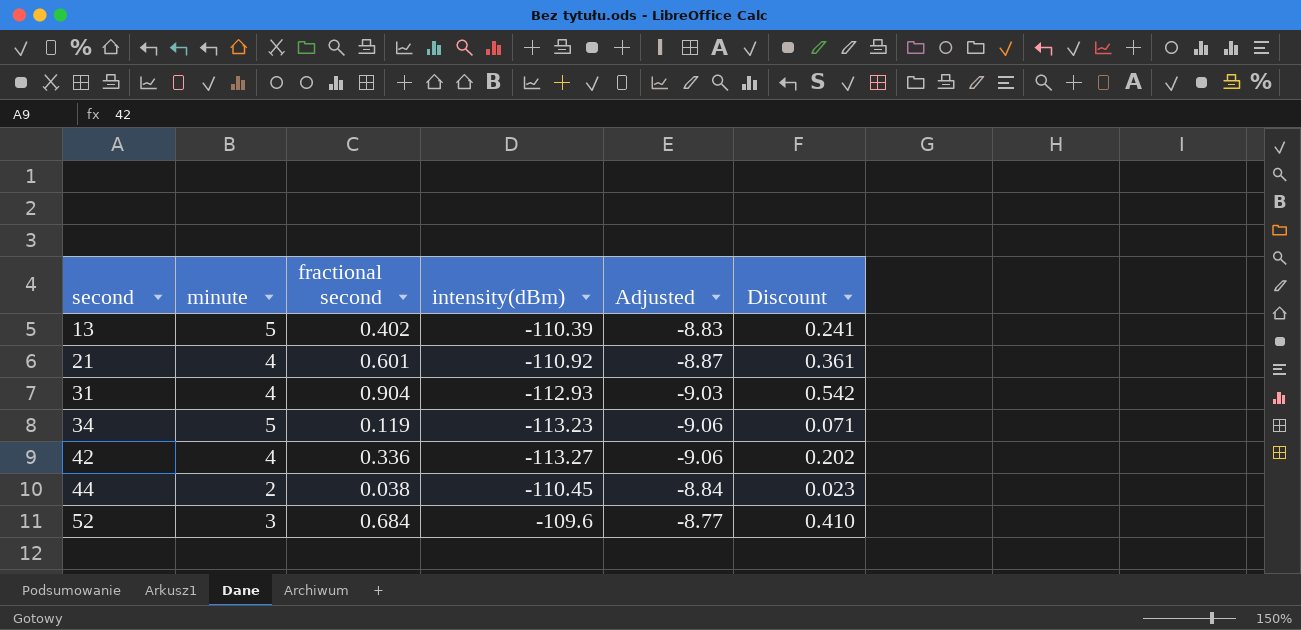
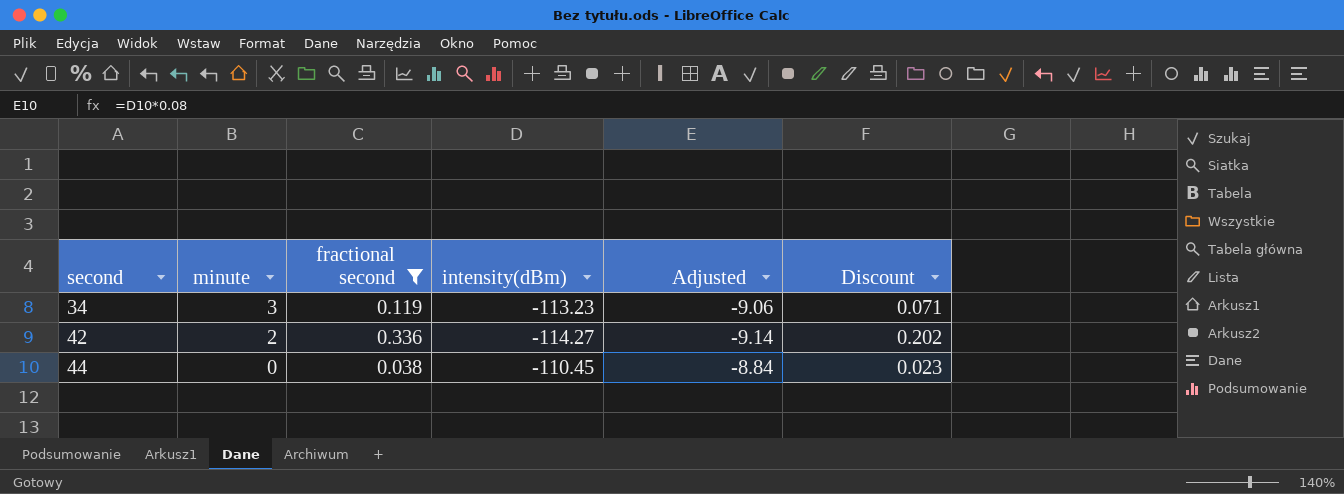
filter: none -> fractional second <= 0.336
34 | minute: 5 -> 3
42 | minute: 4 -> 2
42 | intensity(dBm): -113.27 -> -114.27
42 | Adjusted: -9.06 -> -9.14
44 | minute: 2 -> 0

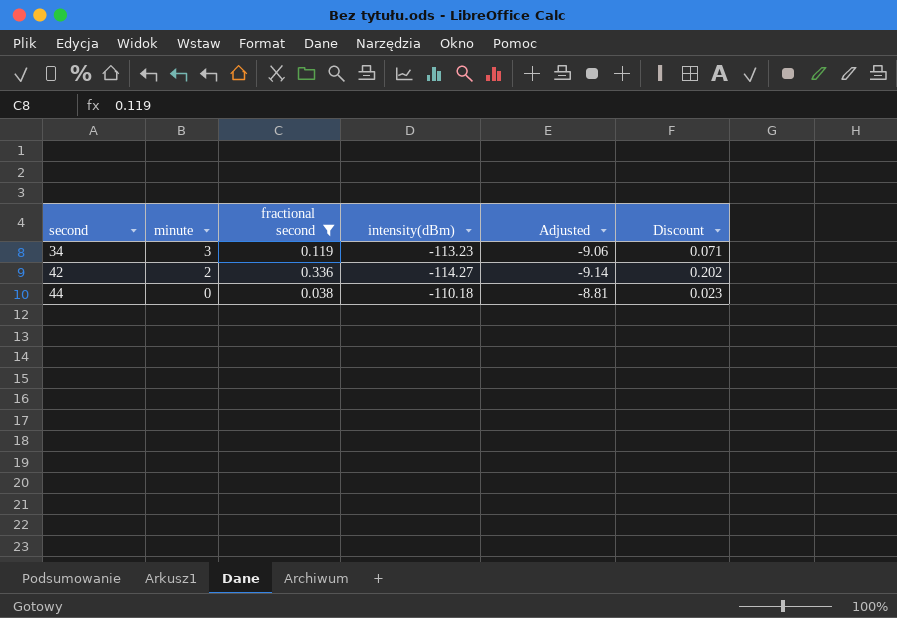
44 | intensity(dBm): -110.45 -> -110.18
44 | Adjusted: -8.84 -> -8.81

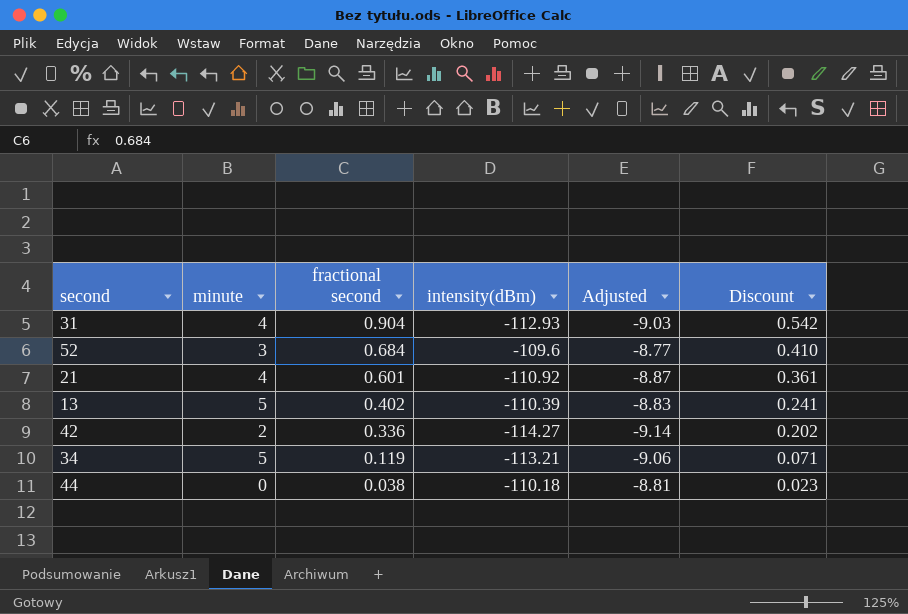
filter: fractional second <= 0.336 -> none
row order: second ascending -> fractional second descending
34 | minute: 3 -> 5
34 | intensity(dBm): -113.23 -> -113.21

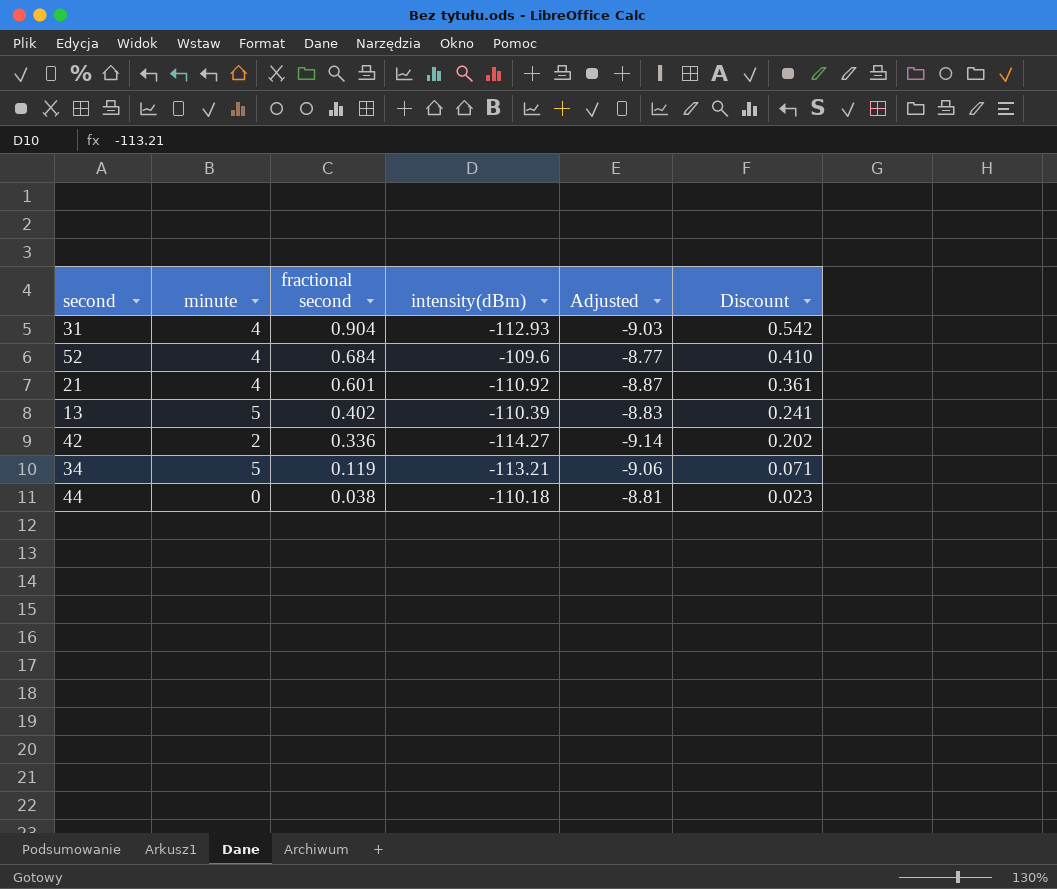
52 | minute: 3 -> 4

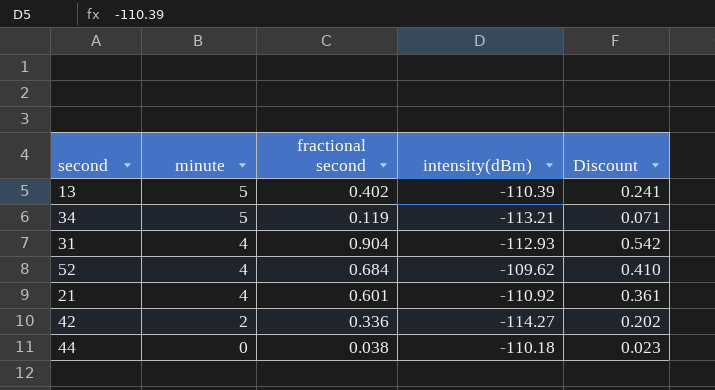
row order: fractional second descending -> minute descending
column Adjusted | formula: [intensity(dBm)] * 0.08 -> none
52 | intensity(dBm): -109.6 -> -109.62

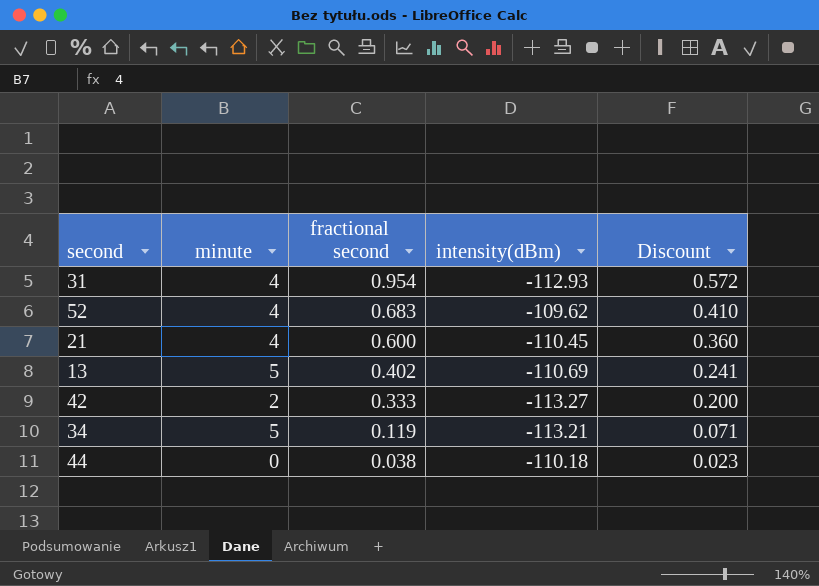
row order: minute descending -> fractional second descending
31 | fractional second: 0.904 -> 0.954
31 | Discount: 0.542 -> 0.572
52 | fractional second: 0.684 -> 0.683
21 | fractional second: 0.601 -> 0.600
21 | intensity(dBm): -110.92 -> -110.45
21 | Discount: 0.361 -> 0.360
13 | intensity(dBm): -110.39 -> -110.69
42 | fractional second: 0.336 -> 0.333
42 | intensity(dBm): -114.27 -> -113.27
42 | Discount: 0.202 -> 0.200

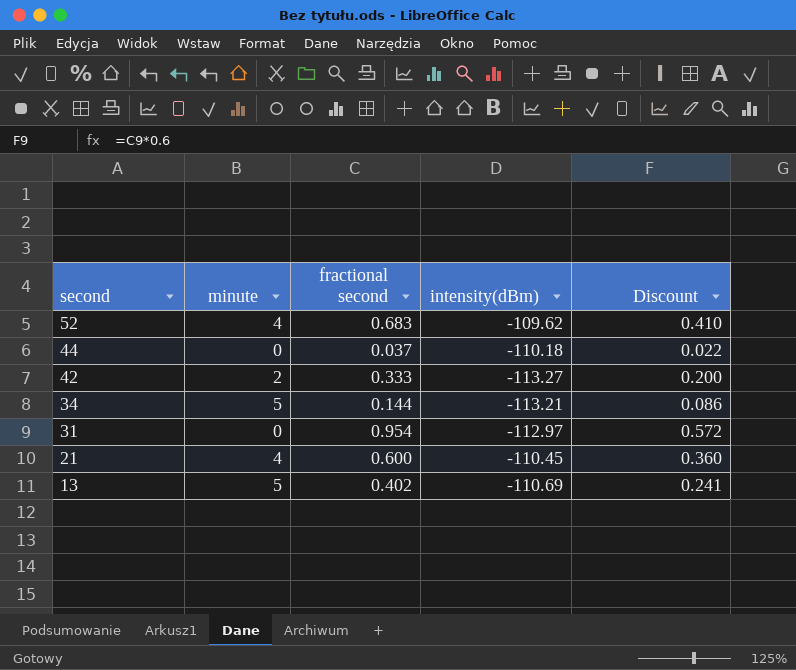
row order: fractional second descending -> second descending
44 | fractional second: 0.038 -> 0.037
44 | Discount: 0.023 -> 0.022
34 | fractional second: 0.119 -> 0.144
34 | Discount: 0.071 -> 0.086
31 | minute: 4 -> 0
31 | intensity(dBm): -112.93 -> -112.97

